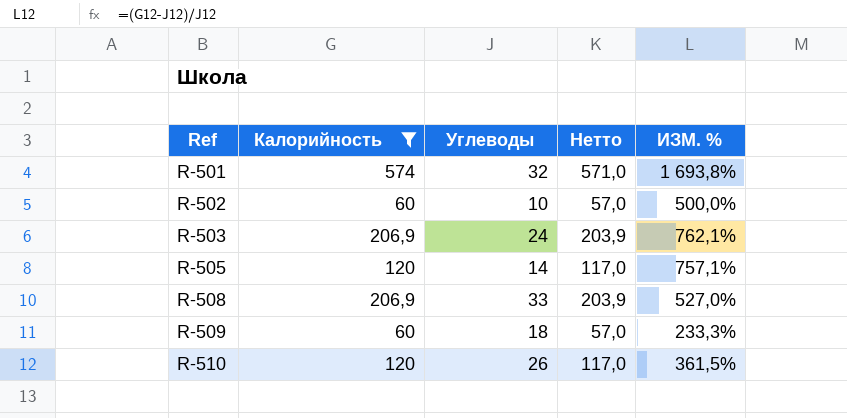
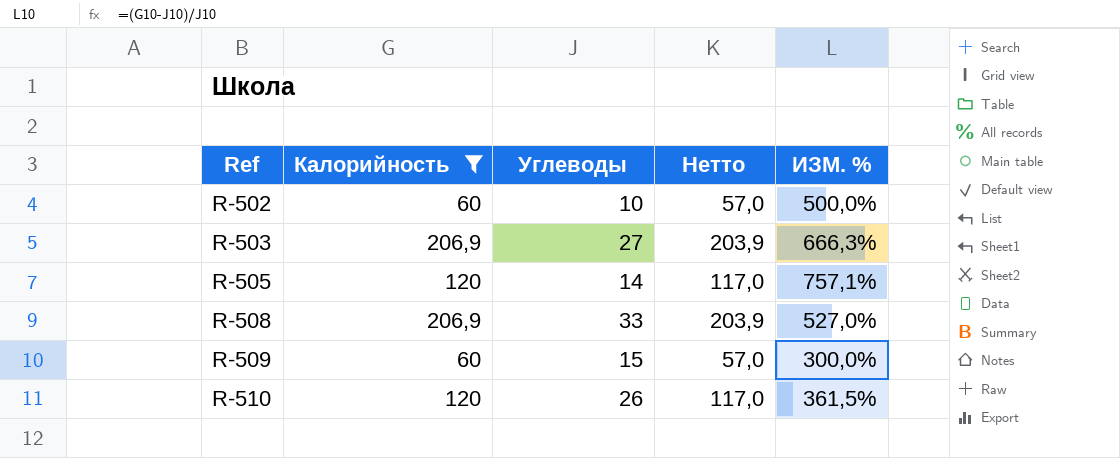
row R-501: 574 | 32 | 571,0 | 1 693,8% -> none
R-503 | Углеводы: 24 -> 27
R-503 | ИЗМ. %: 762,1% -> 666,3%
R-509 | Углеводы: 18 -> 15
R-509 | ИЗМ. %: 233,3% -> 300,0%

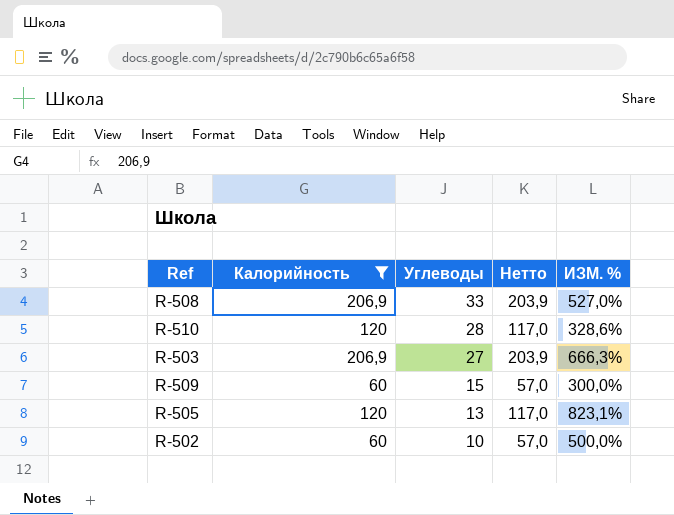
row order: Ref ascending -> Углеводы descending
R-510 | Углеводы: 26 -> 28
R-510 | ИЗМ. %: 361,5% -> 328,6%
R-505 | Углеводы: 14 -> 13
R-505 | ИЗМ. %: 757,1% -> 823,1%

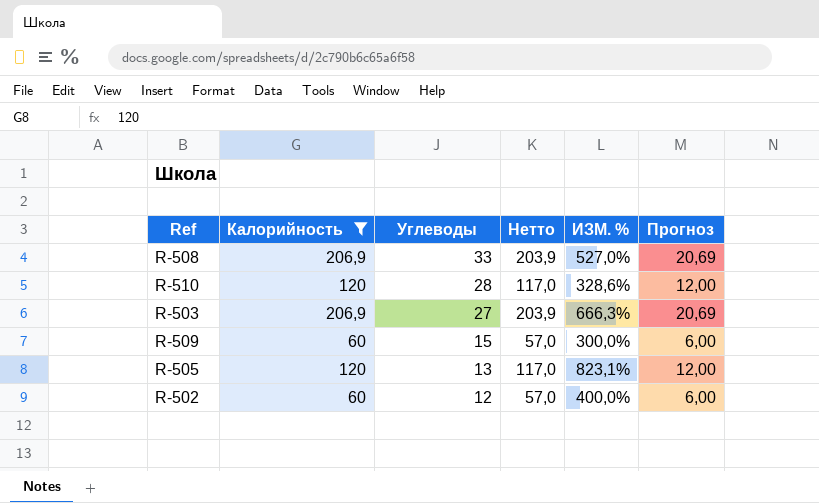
column Прогноз | formula: none -> [Калорийность] * 0,1
R-502 | Углеводы: 10 -> 12
R-502 | ИЗМ. %: 500,0% -> 400,0%

